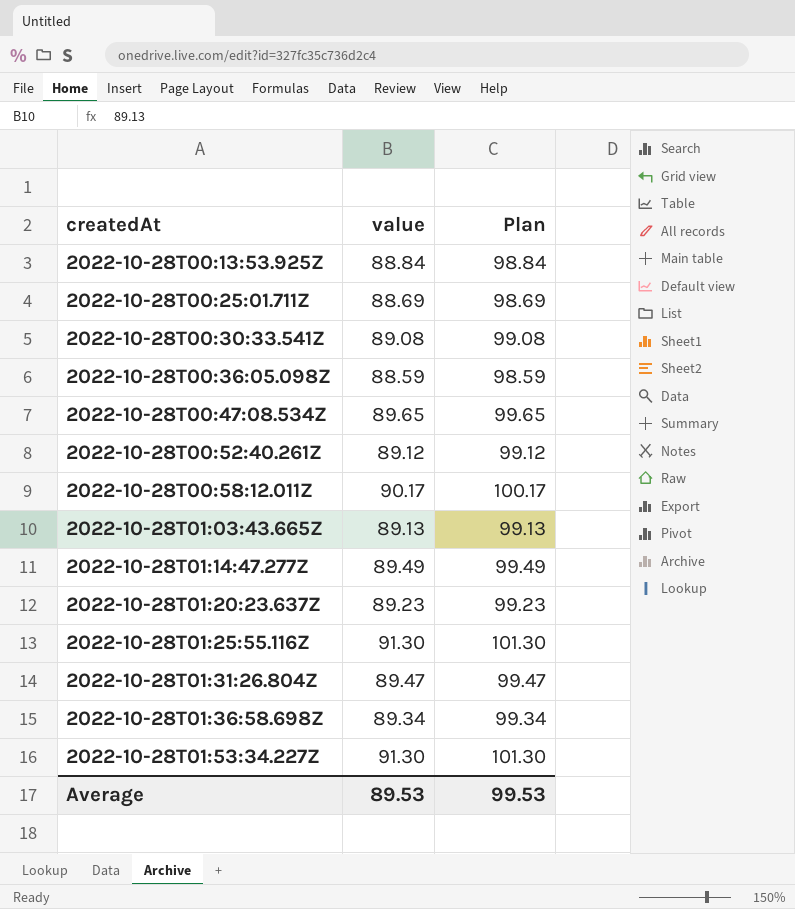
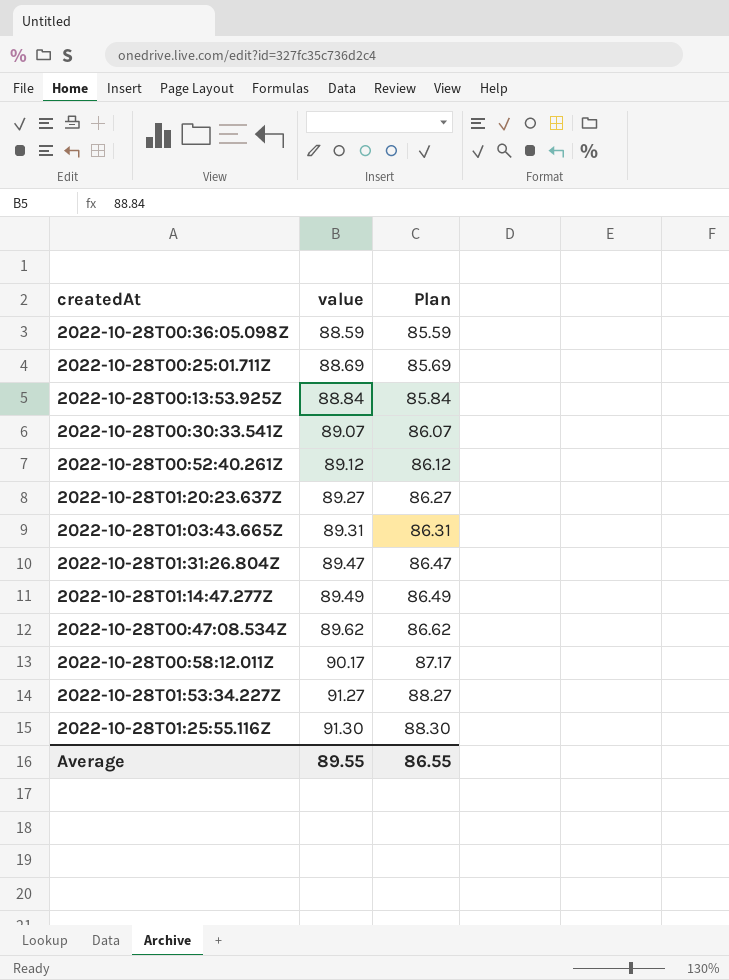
row order: createdAt ascending -> value ascending
column Plan | formula: [value] + 10 -> [value] - 3
row 2022-10-28T01:36:58.698Z: 89.34 | 99.34 -> none
2022-10-28T00:30:33.541Z | value: 89.08 -> 89.07
2022-10-28T01:20:23.637Z | value: 89.23 -> 89.27
2022-10-28T01:03:43.665Z | value: 89.13 -> 89.31
2022-10-28T00:47:08.534Z | value: 89.65 -> 89.62
2022-10-28T01:53:34.227Z | value: 91.30 -> 91.27
Average | value: 89.53 -> 89.55
Average | Plan: 99.53 -> 86.55

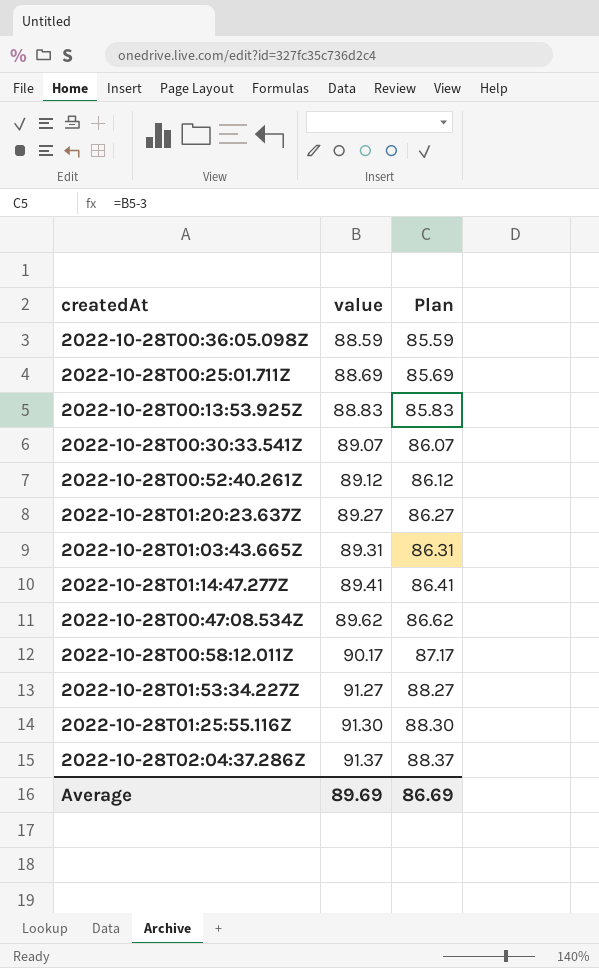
row 2022-10-28T01:31:26.804Z: 89.47 | 86.47 -> none
2022-10-28T00:13:53.925Z | value: 88.84 -> 88.83
2022-10-28T00:13:53.925Z | Plan: 85.84 -> 85.83
2022-10-28T01:14:47.277Z | value: 89.49 -> 89.41
2022-10-28T01:14:47.277Z | Plan: 86.49 -> 86.41
row 2022-10-28T02:04:37.286Z: none -> 91.37 | 88.37
Average | value: 89.55 -> 89.69
Average | Plan: 86.55 -> 86.69

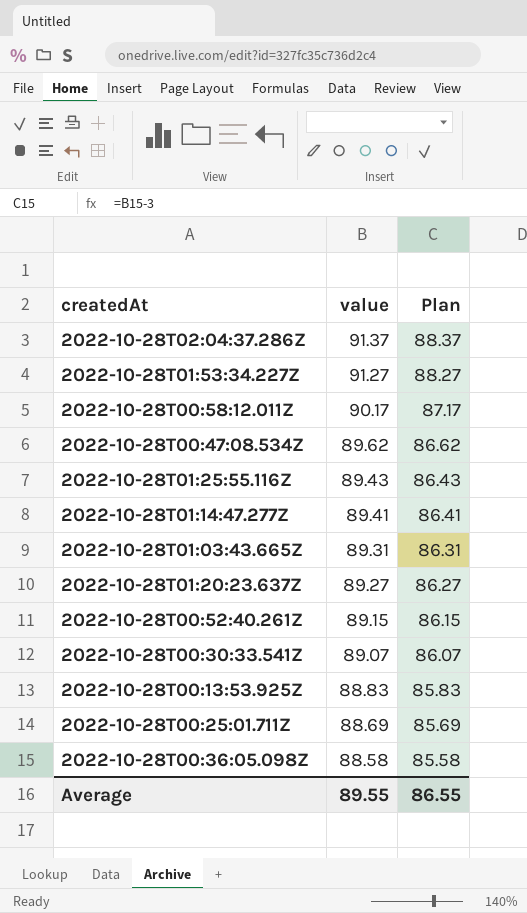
row order: value ascending -> value descending
2022-10-28T01:25:55.116Z | value: 91.30 -> 89.43
2022-10-28T01:25:55.116Z | Plan: 88.30 -> 86.43
2022-10-28T00:52:40.261Z | value: 89.12 -> 89.15
2022-10-28T00:52:40.261Z | Plan: 86.12 -> 86.15
2022-10-28T00:36:05.098Z | value: 88.59 -> 88.58
2022-10-28T00:36:05.098Z | Plan: 85.59 -> 85.58
Average | value: 89.69 -> 89.55
Average | Plan: 86.69 -> 86.55

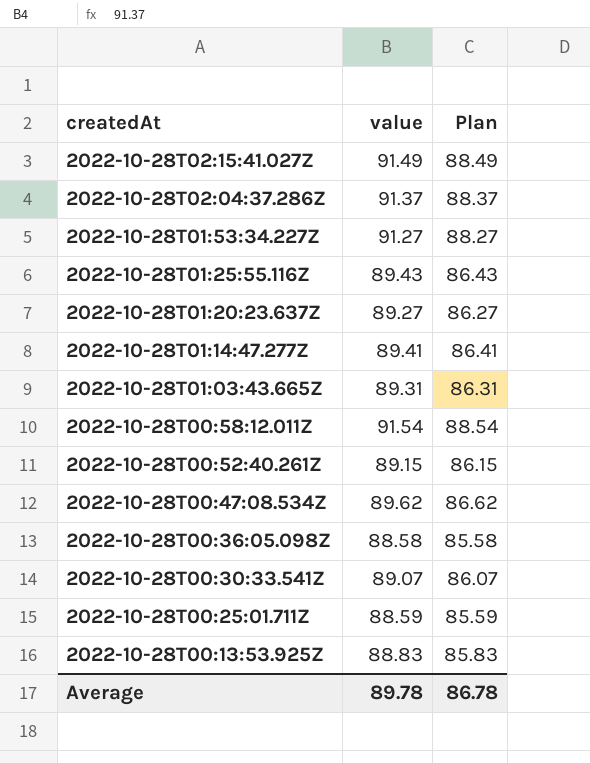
row order: value descending -> createdAt descending
row 2022-10-28T02:15:41.027Z: none -> 91.49 | 88.49
2022-10-28T00:58:12.011Z | value: 90.17 -> 91.54
2022-10-28T00:58:12.011Z | Plan: 87.17 -> 88.54
2022-10-28T00:25:01.711Z | value: 88.69 -> 88.59
2022-10-28T00:25:01.711Z | Plan: 85.69 -> 85.59
Average | value: 89.55 -> 89.78
Average | Plan: 86.55 -> 86.78

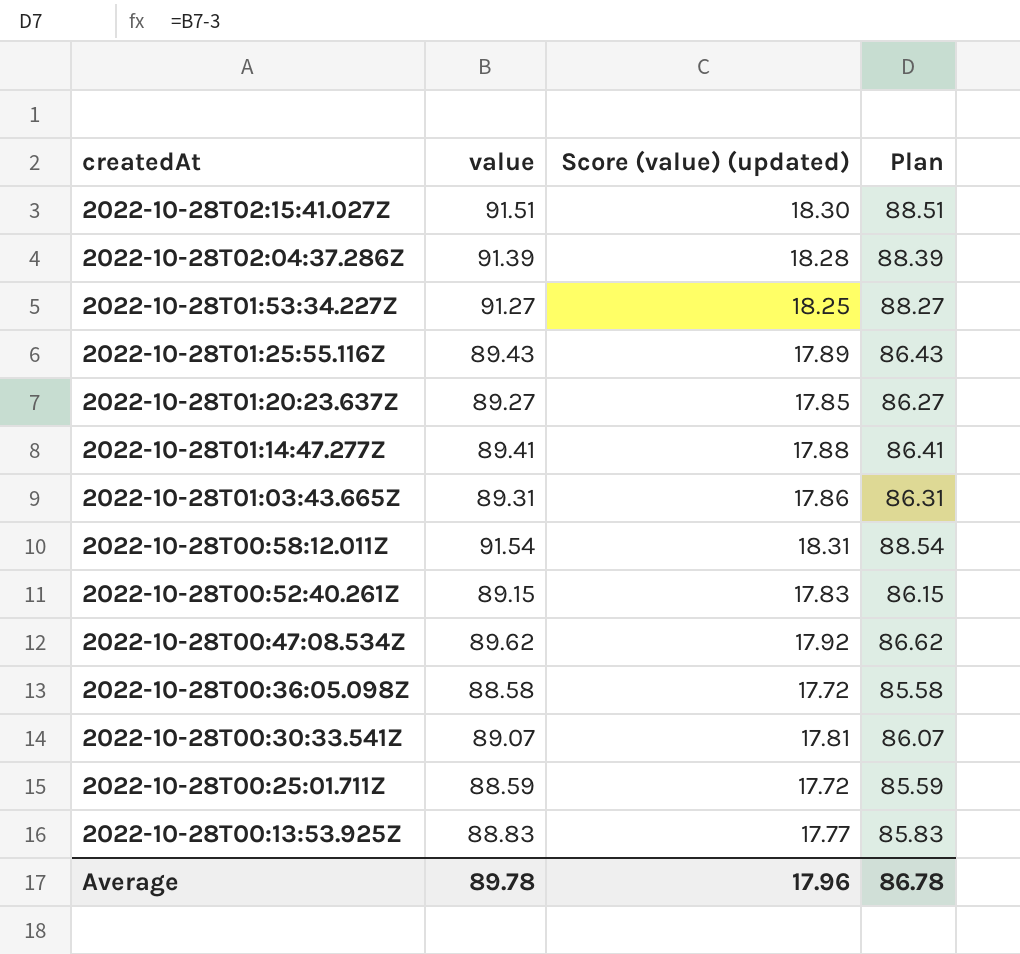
column Score (value) (updated) | formula: none -> [value] * 0.2
2022-10-28T02:15:41.027Z | value: 91.49 -> 91.51
2022-10-28T02:15:41.027Z | Plan: 88.49 -> 88.51
2022-10-28T02:04:37.286Z | value: 91.37 -> 91.39
2022-10-28T02:04:37.286Z | Plan: 88.37 -> 88.39

